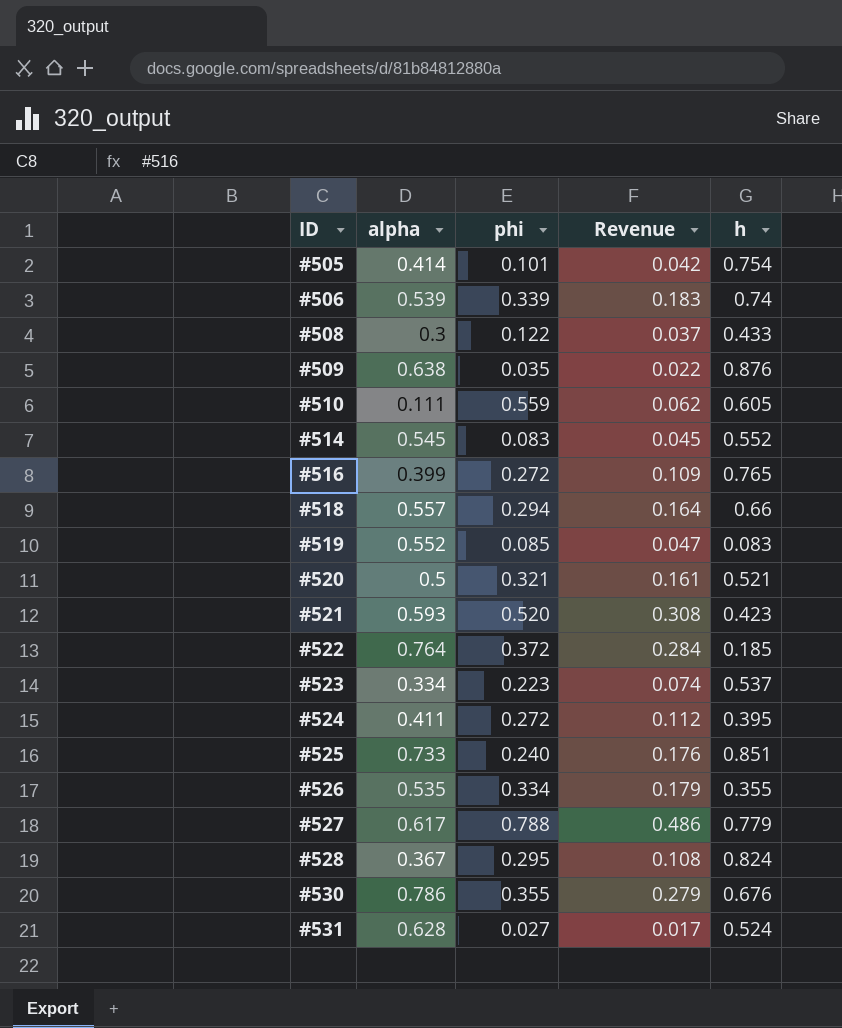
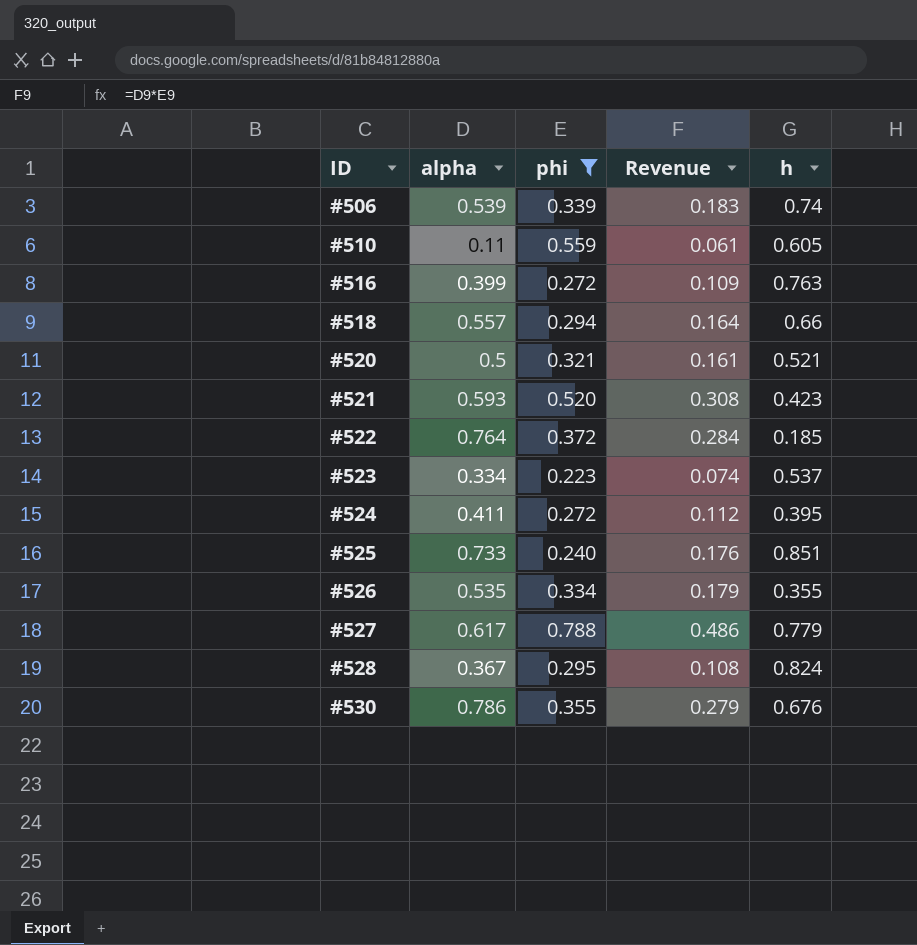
filter: none -> phi >= 0.223
#510 | alpha: 0.111 -> 0.11
#510 | Revenue: 0.062 -> 0.061
#516 | h: 0.765 -> 0.763

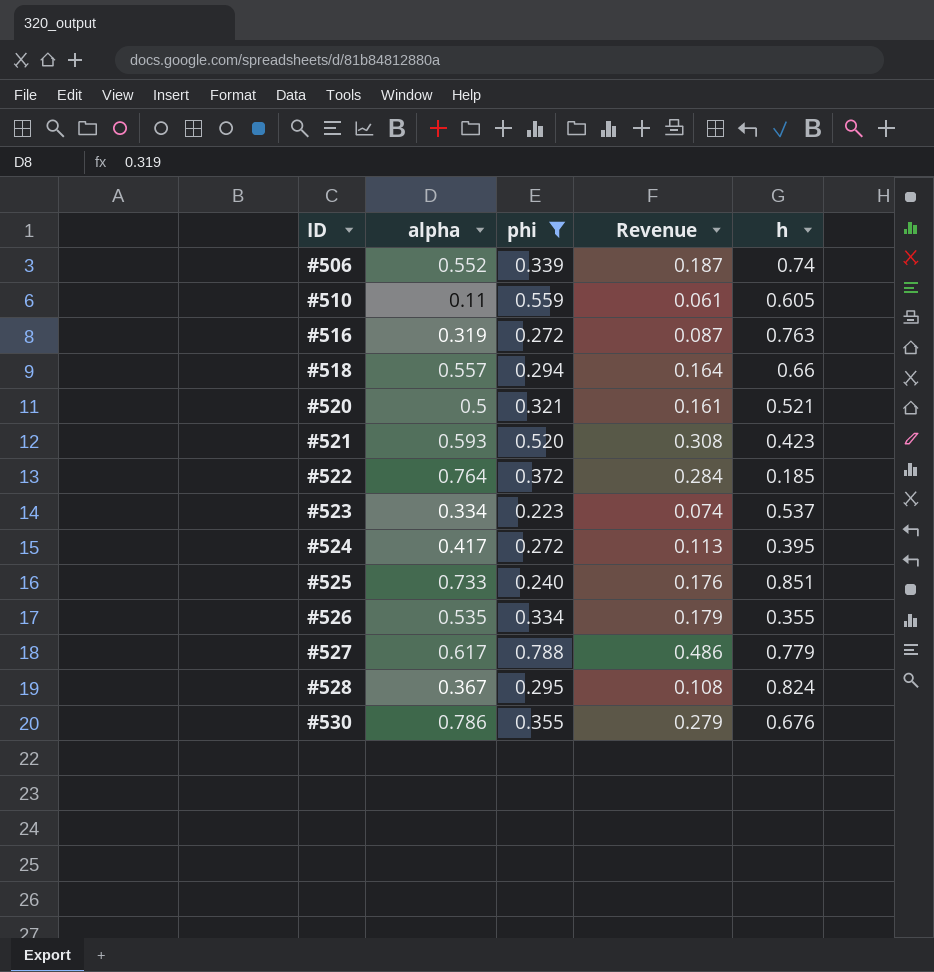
#506 | alpha: 0.539 -> 0.552
#506 | Revenue: 0.183 -> 0.187
#516 | alpha: 0.399 -> 0.319
#516 | Revenue: 0.109 -> 0.087
#524 | alpha: 0.411 -> 0.417
#524 | Revenue: 0.112 -> 0.113

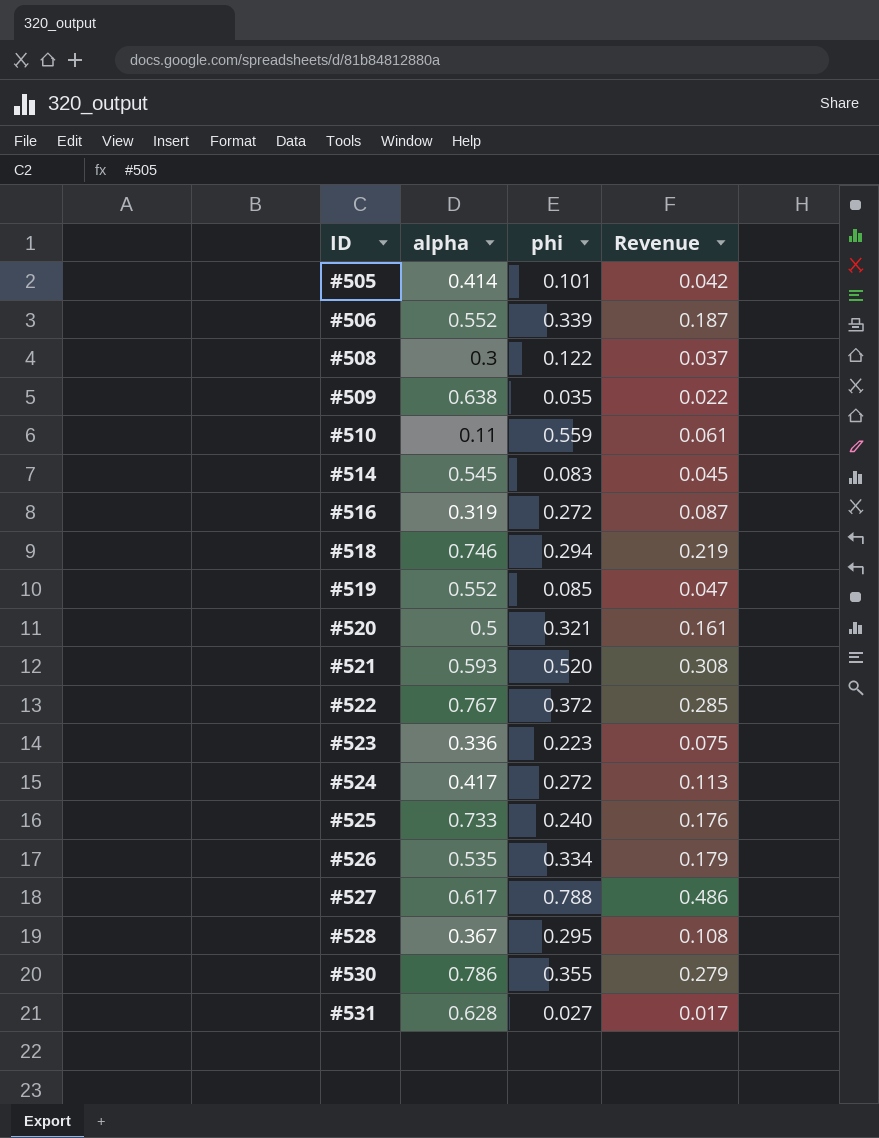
filter: phi >= 0.223 -> none
column h | position: 5 -> none
#518 | alpha: 0.557 -> 0.746
#518 | Revenue: 0.164 -> 0.219
#522 | alpha: 0.764 -> 0.767
#522 | Revenue: 0.284 -> 0.285
#523 | alpha: 0.334 -> 0.336
#523 | Revenue: 0.074 -> 0.075

